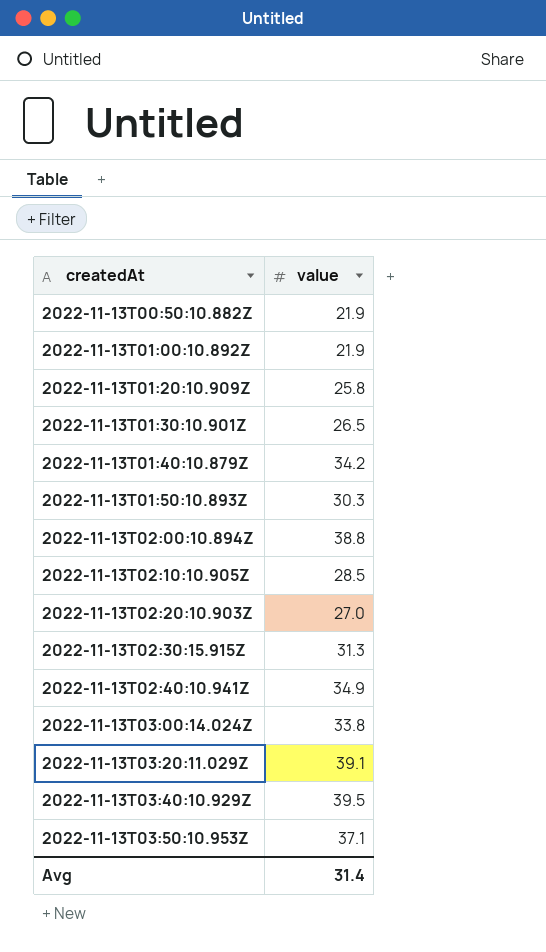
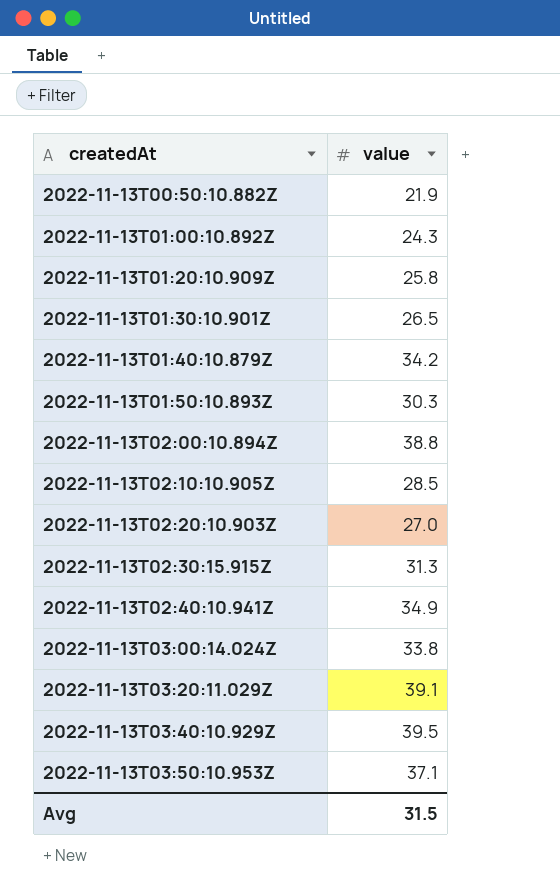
2022-11-13T01:00:10.892Z | value: 21.9 -> 24.3
Avg | value: 31.4 -> 31.5

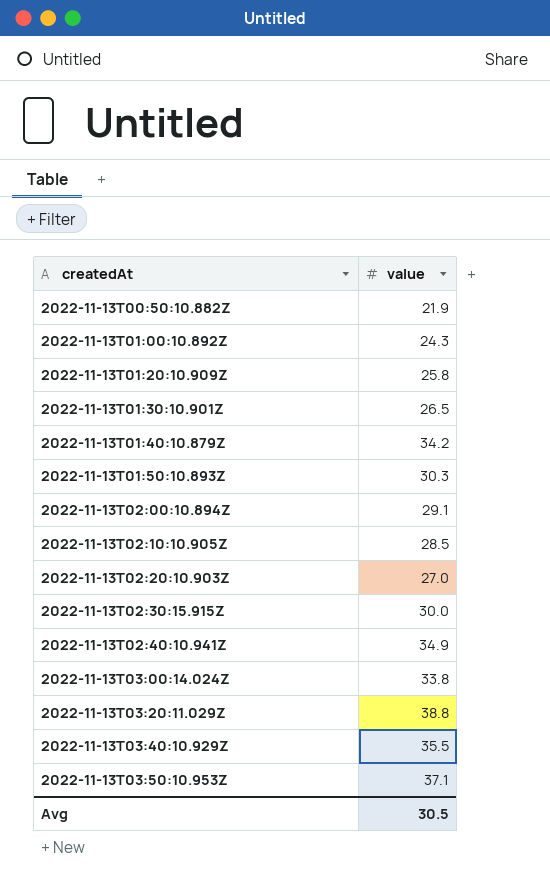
2022-11-13T02:00:10.894Z | value: 38.8 -> 29.1
2022-11-13T02:30:15.915Z | value: 31.3 -> 30.0
2022-11-13T03:20:11.029Z | value: 39.1 -> 38.8
2022-11-13T03:40:10.929Z | value: 39.5 -> 35.5
Avg | value: 31.5 -> 30.5

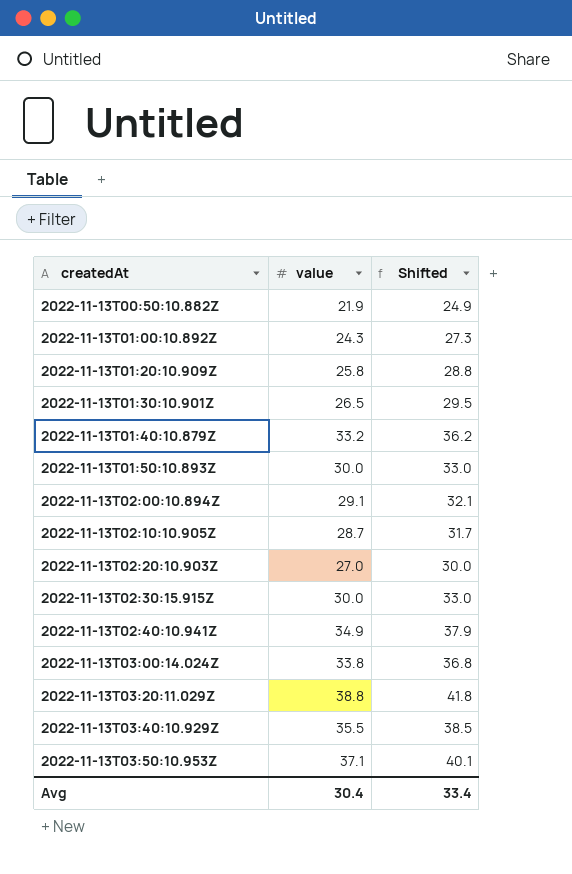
column Shifted | formula: none -> [value] + 3
2022-11-13T01:40:10.879Z | value: 34.2 -> 33.2
2022-11-13T01:50:10.893Z | value: 30.3 -> 30.0
2022-11-13T02:10:10.905Z | value: 28.5 -> 28.7
Avg | value: 30.5 -> 30.4

